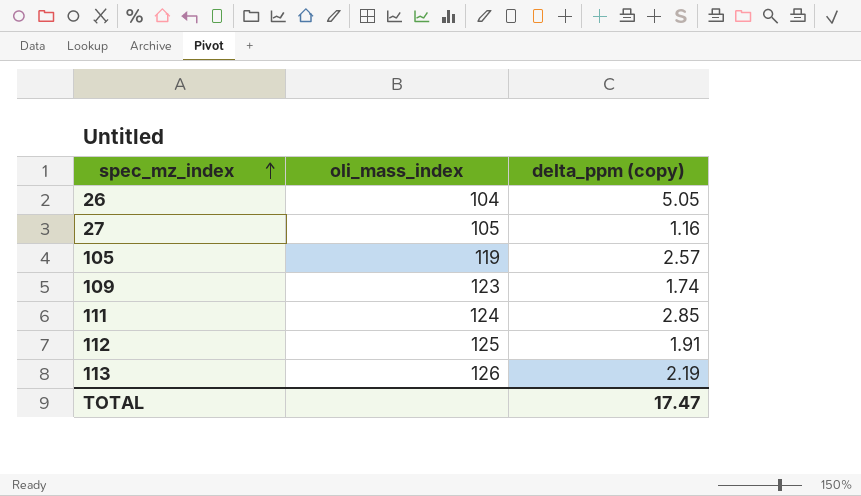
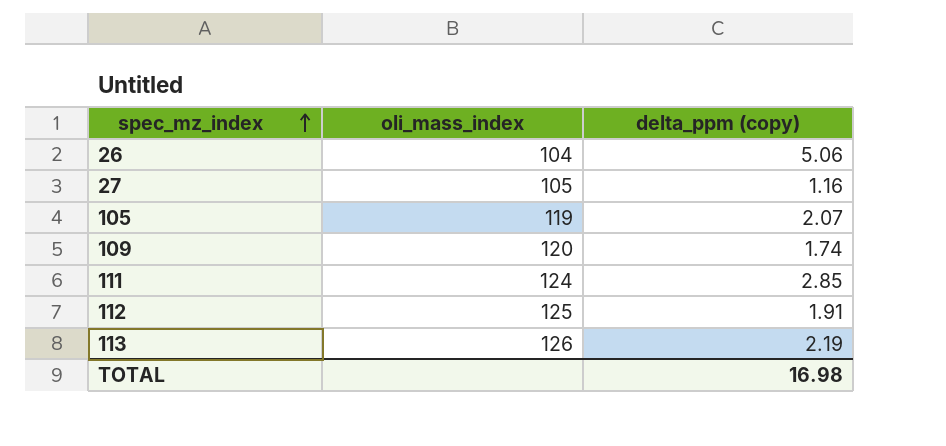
26 | delta_ppm (copy): 5.05 -> 5.06
105 | delta_ppm (copy): 2.57 -> 2.07
109 | oli_mass_index: 123 -> 120
TOTAL | delta_ppm (copy): 17.47 -> 16.98

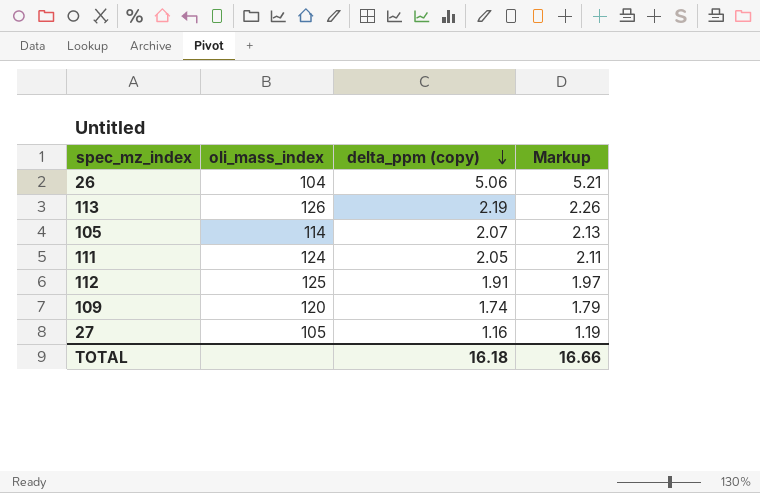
row order: spec_mz_index ascending -> delta_ppm (copy) descending
column Markup | formula: none -> [delta_ppm (copy)] * 1.03
105 | oli_mass_index: 119 -> 114
111 | delta_ppm (copy): 2.85 -> 2.05
TOTAL | delta_ppm (copy): 16.98 -> 16.18

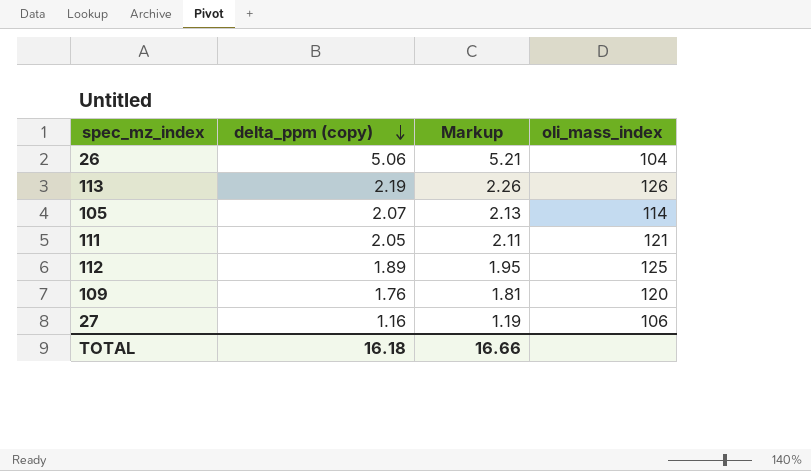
column oli_mass_index | position: 2 -> 4
111 | oli_mass_index: 124 -> 121
112 | delta_ppm (copy): 1.91 -> 1.89
112 | Markup: 1.97 -> 1.95
109 | delta_ppm (copy): 1.74 -> 1.76
109 | Markup: 1.79 -> 1.81
27 | oli_mass_index: 105 -> 106

